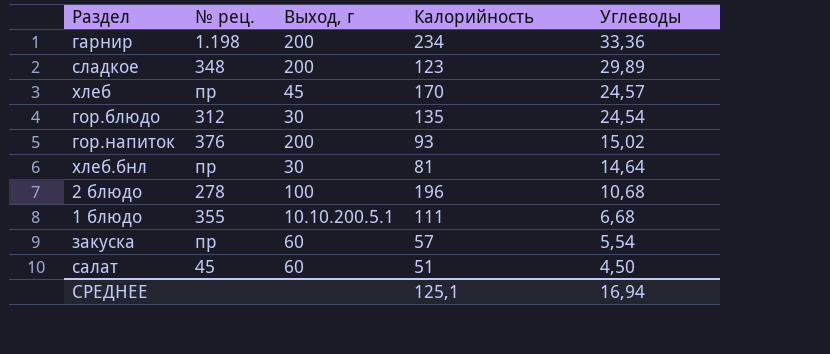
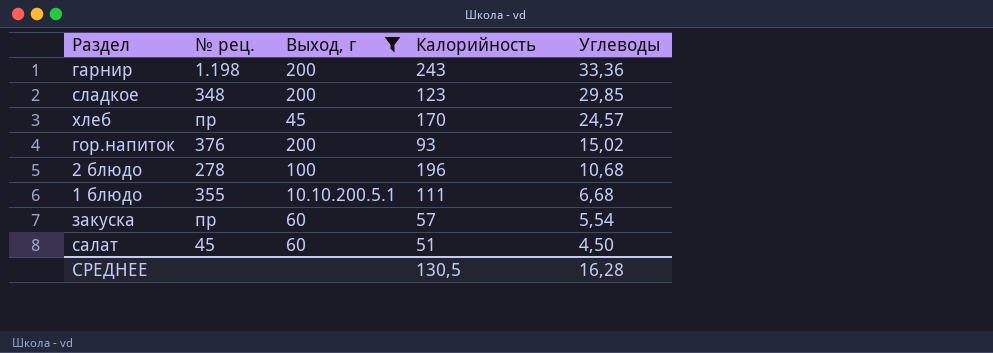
filter: none -> Выход, г != 30
гарнир | Калорийность: 234 -> 243
сладкое | Углеводы: 29,89 -> 29,85
СРЕДНЕЕ | Калорийность: 125,1 -> 130,5
СРЕДНЕЕ | Углеводы: 16,94 -> 16,28

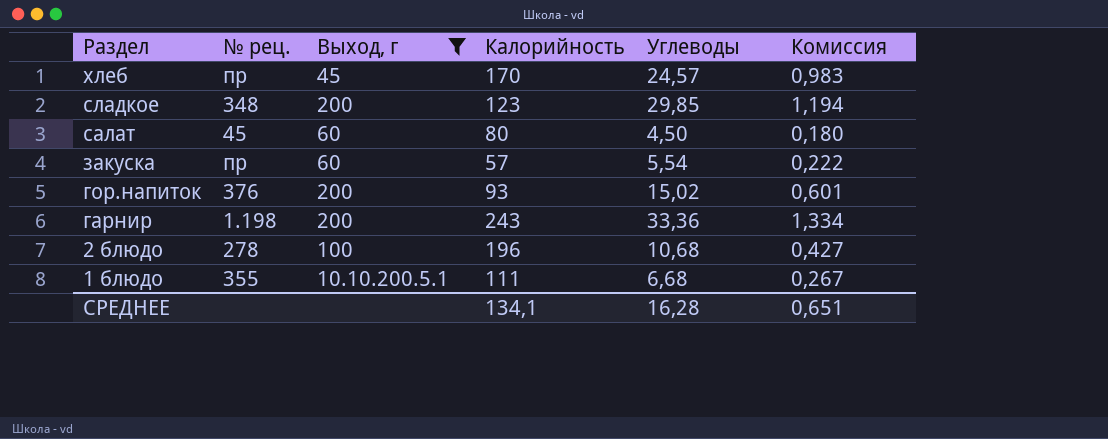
row order: Углеводы descending -> Раздел descending
column Комиссия | formula: none -> [Углеводы] * 0,04
салат | Калорийность: 51 -> 80
СРЕДНЕЕ | Калорийность: 130,5 -> 134,1

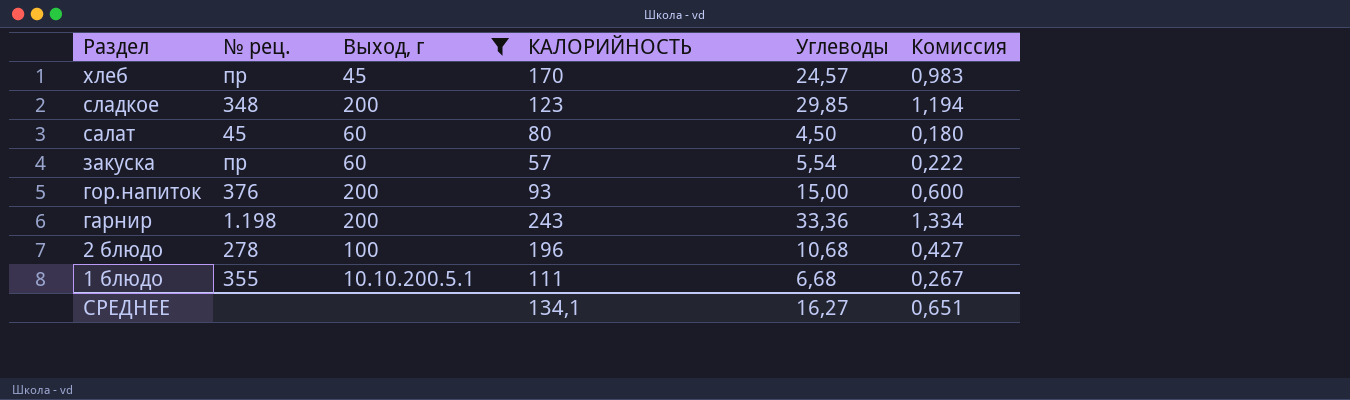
column name: Калорийность -> КАЛОРИЙНОСТЬ
гор.напиток | Углеводы: 15,02 -> 15,00
гор.напиток | Комиссия: 0,601 -> 0,600
СРЕДНЕЕ | Углеводы: 16,28 -> 16,27

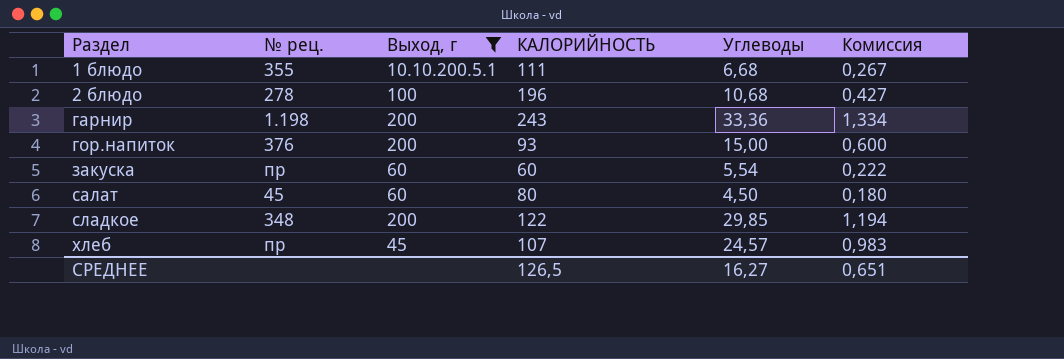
row order: Раздел descending -> Раздел ascending
закуска | КАЛОРИЙНОСТЬ: 57 -> 60
сладкое | КАЛОРИЙНОСТЬ: 123 -> 122
хлеб | КАЛОРИЙНОСТЬ: 170 -> 107
СРЕДНЕЕ | КАЛОРИЙНОСТЬ: 134,1 -> 126,5

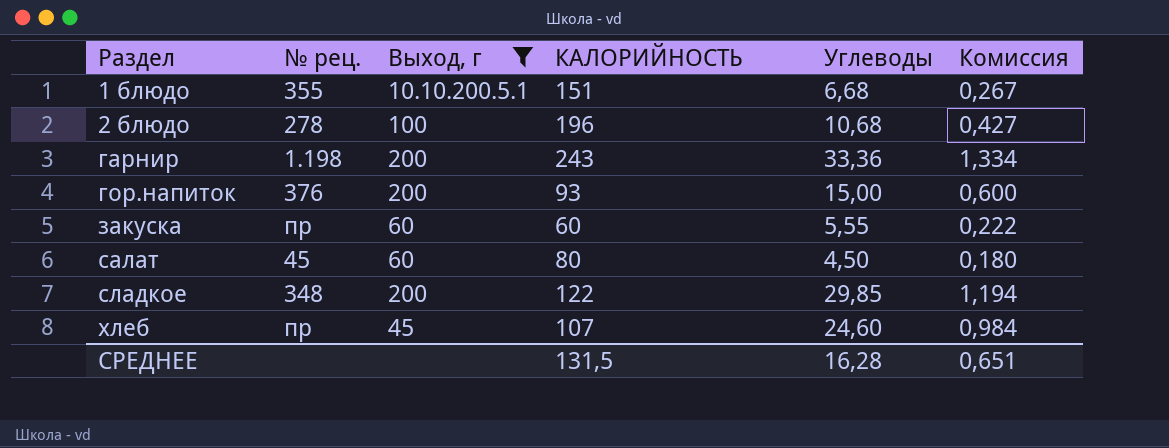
1 блюдо | КАЛОРИЙНОСТЬ: 111 -> 151
закуска | Углеводы: 5,54 -> 5,55
хлеб | Углеводы: 24,57 -> 24,60
хлеб | Комиссия: 0,983 -> 0,984
СРЕДНЕЕ | КАЛОРИЙНОСТЬ: 126,5 -> 131,5
СРЕДНЕЕ | Углеводы: 16,27 -> 16,28

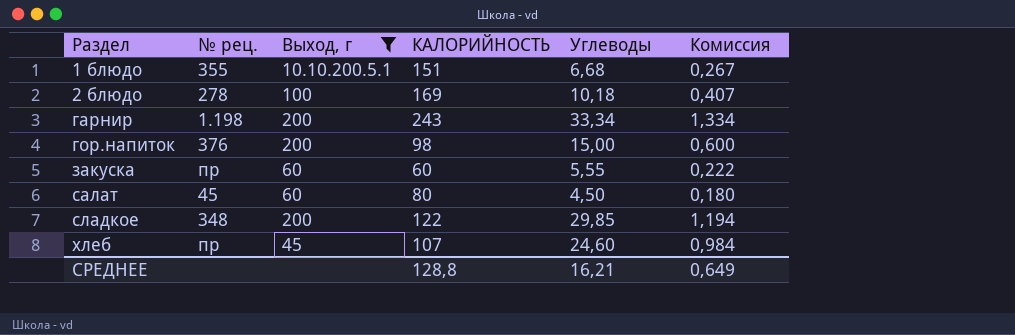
2 блюдо | КАЛОРИЙНОСТЬ: 196 -> 169
2 блюдо | Углеводы: 10,68 -> 10,18
2 блюдо | Комиссия: 0,427 -> 0,407
гарнир | Углеводы: 33,36 -> 33,34
гор.напиток | КАЛОРИЙНОСТЬ: 93 -> 98
СРЕДНЕЕ | КАЛОРИЙНОСТЬ: 131,5 -> 128,8
СРЕДНЕЕ | Углеводы: 16,28 -> 16,21
СРЕДНЕЕ | Комиссия: 0,651 -> 0,649

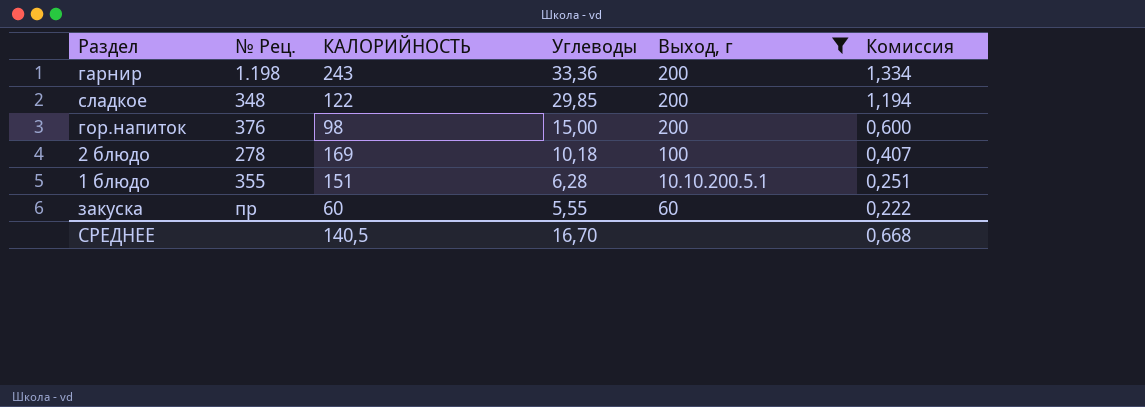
row order: Раздел ascending -> Углеводы descending
column name: № рец. -> № Рец.
column Выход, г | position: 3 -> 5
row салат: 45 | 60 | 80 | 4,50 | 0,180 -> none
row хлеб: пр | 45 | 107 | 24,60 | 0,984 -> none
гарнир | Углеводы: 33,34 -> 33,36
1 блюдо | Углеводы: 6,68 -> 6,28
1 блюдо | Комиссия: 0,267 -> 0,251
СРЕДНЕЕ | КАЛОРИЙНОСТЬ: 128,8 -> 140,5
СРЕДНЕЕ | Углеводы: 16,21 -> 16,70
СРЕДНЕЕ | Комиссия: 0,649 -> 0,668

